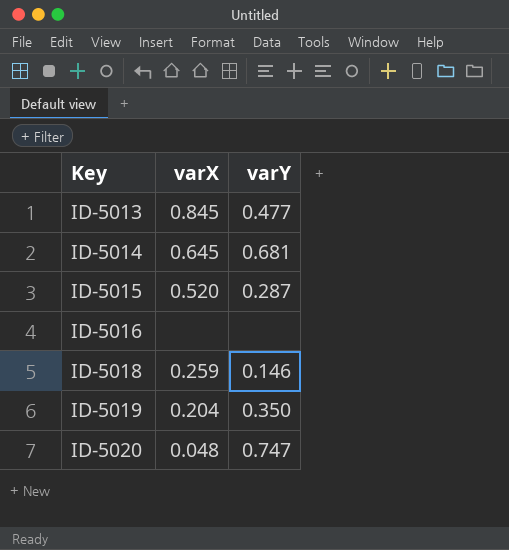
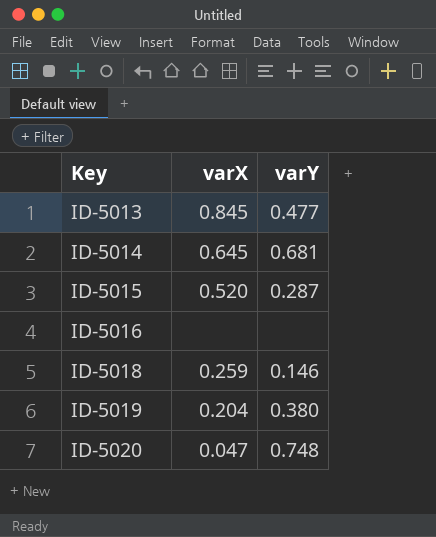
ID-5019 | varY: 0.350 -> 0.380
ID-5020 | varX: 0.048 -> 0.047
ID-5020 | varY: 0.747 -> 0.748

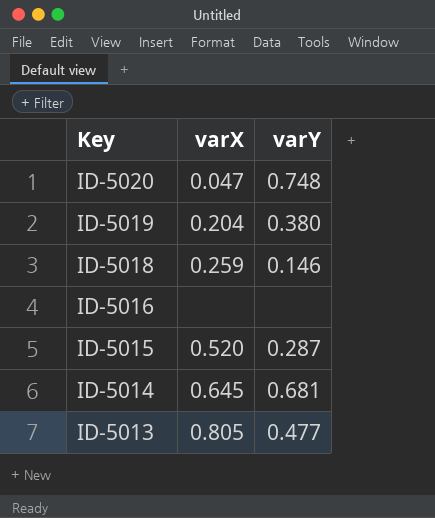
row order: Key ascending -> Key descending
ID-5013 | varX: 0.845 -> 0.805

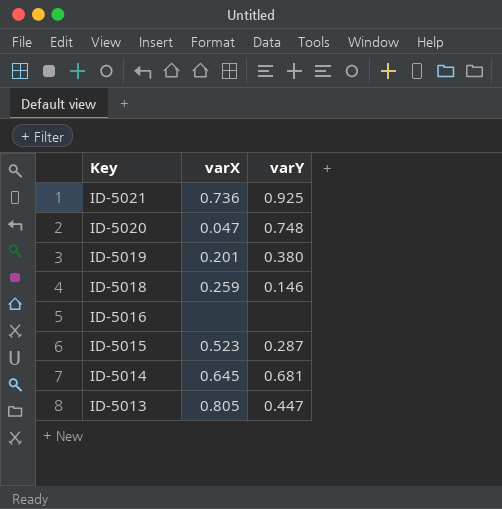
row ID-5021: none -> 0.736 | 0.925
ID-5019 | varX: 0.204 -> 0.201
ID-5015 | varX: 0.520 -> 0.523
ID-5013 | varY: 0.477 -> 0.447

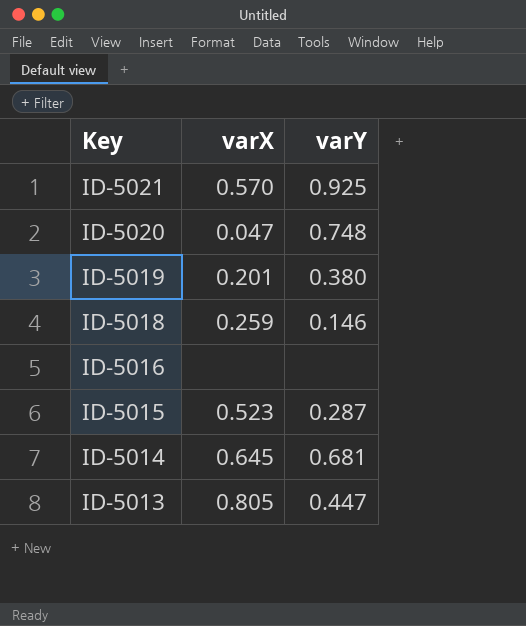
ID-5021 | varX: 0.736 -> 0.570

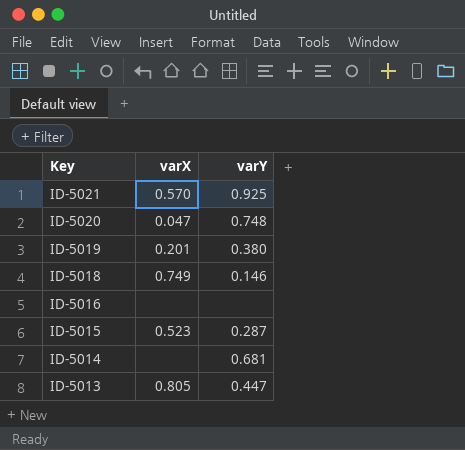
ID-5018 | varX: 0.259 -> 0.749
ID-5014 | varX: 0.645 -> none

